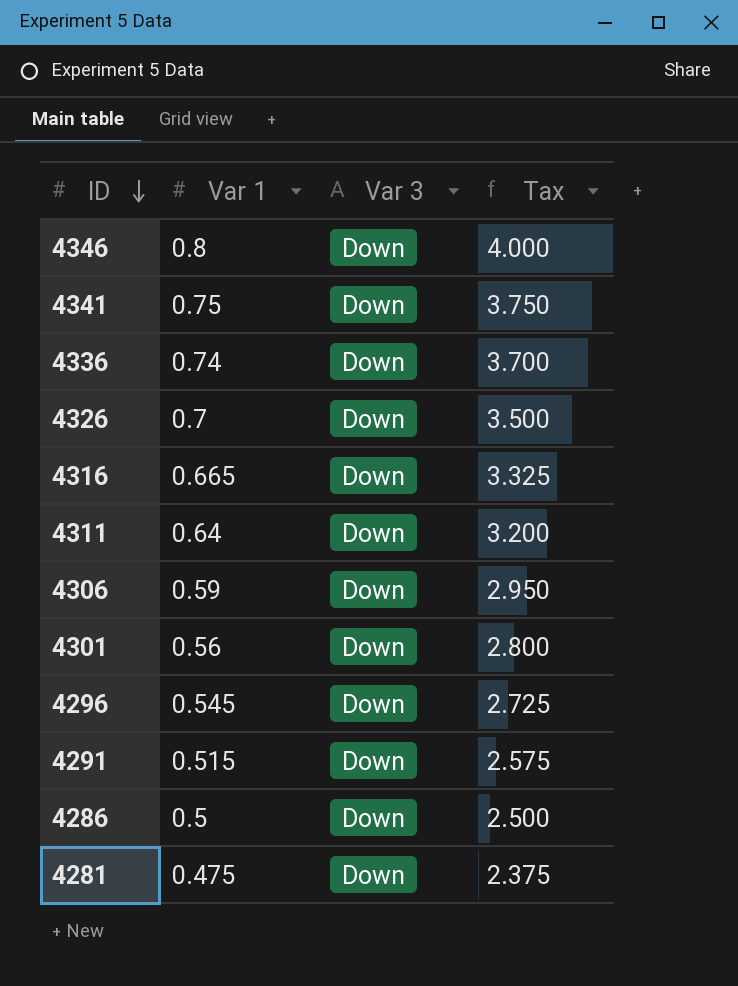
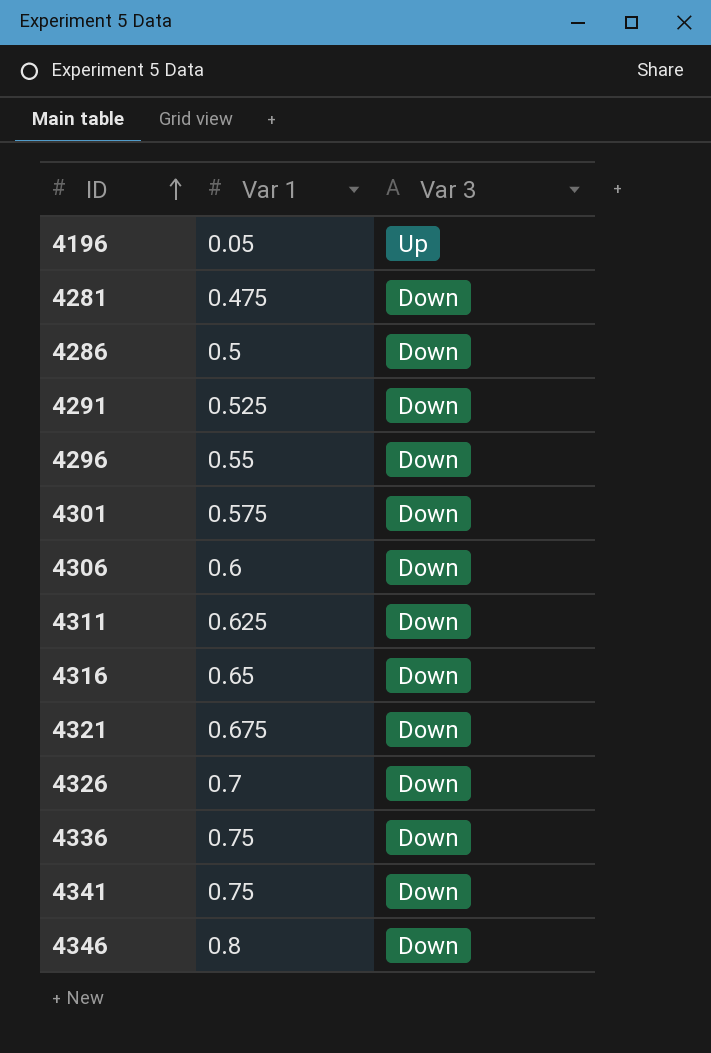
row order: ID descending -> ID ascending
column Tax | formula: [Var 1] * 5 -> none
row 4196: none -> 0.05 | Up
4291 | Var 1: 0.515 -> 0.525
4296 | Var 1: 0.545 -> 0.55
4301 | Var 1: 0.56 -> 0.575
4306 | Var 1: 0.59 -> 0.6
4311 | Var 1: 0.64 -> 0.625
4316 | Var 1: 0.665 -> 0.65
row 4321: none -> 0.675 | Down
4336 | Var 1: 0.74 -> 0.75

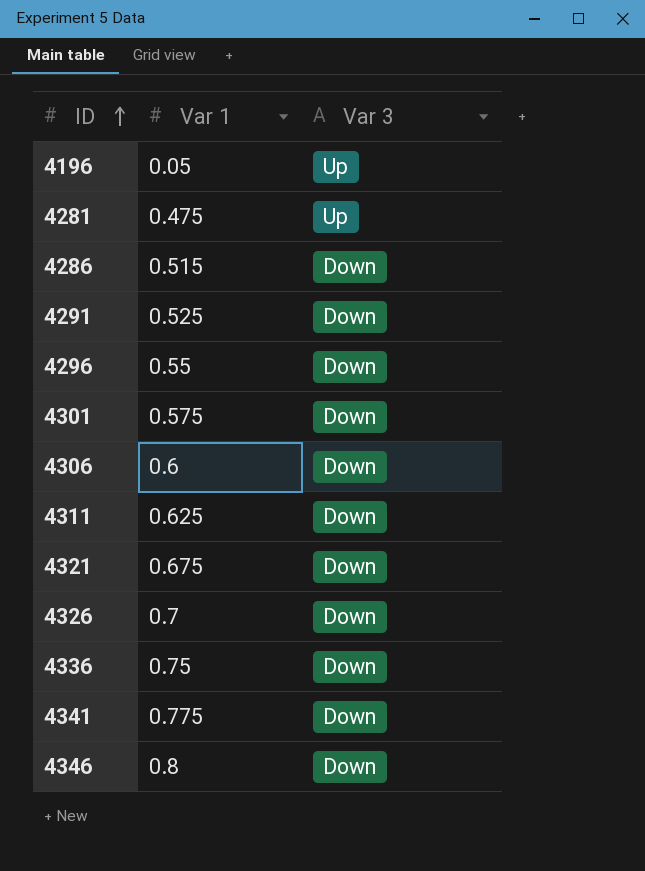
row 4316: 0.65 | Down -> none
4281 | Var 3: Down -> Up
4286 | Var 1: 0.5 -> 0.515
4341 | Var 1: 0.75 -> 0.775

